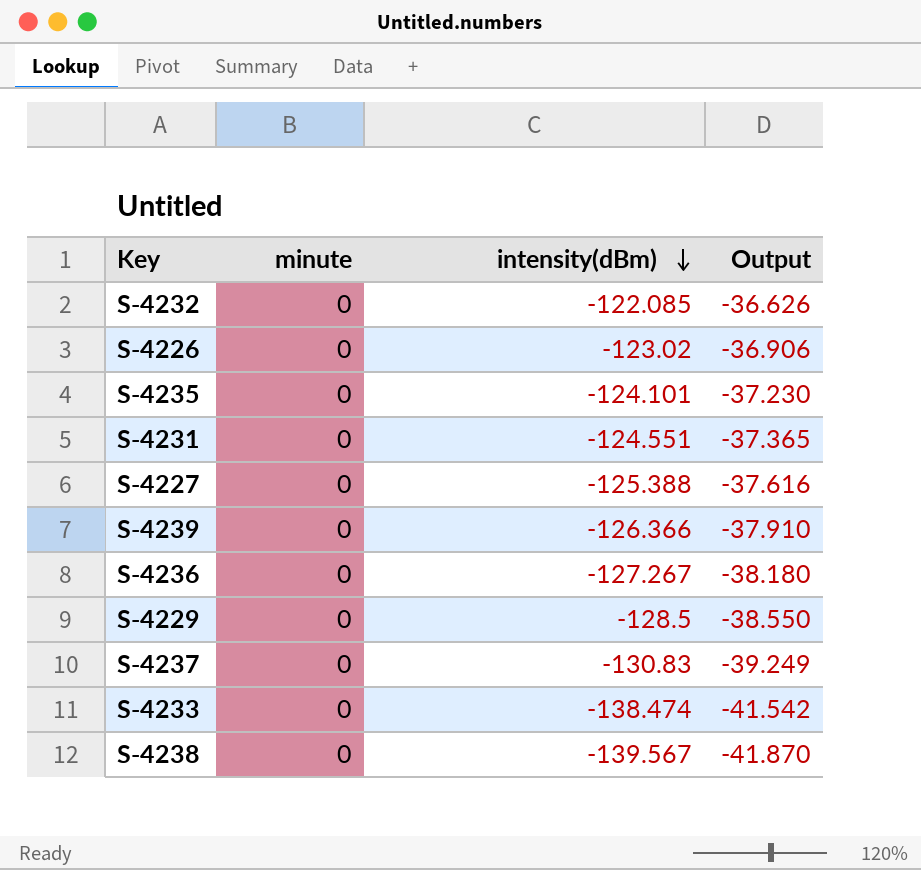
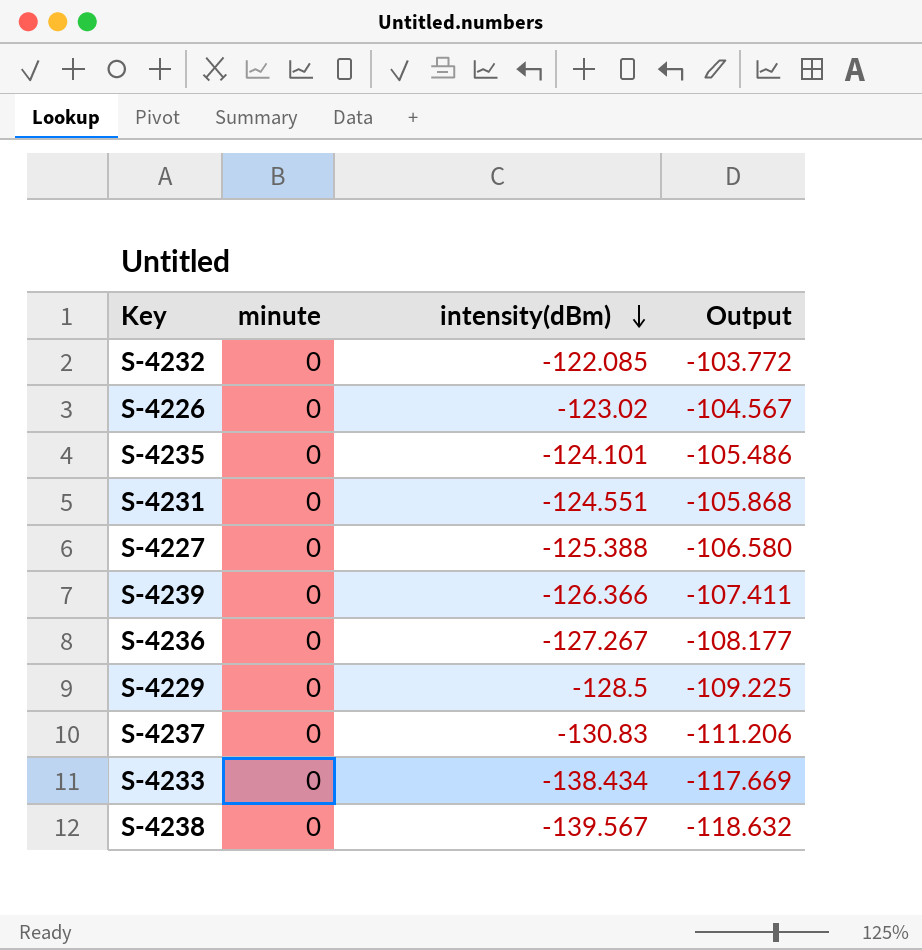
column Output | formula: [intensity(dBm)] * 0.3 -> [intensity(dBm)] * 0.85
S-4233 | intensity(dBm): -138.474 -> -138.434

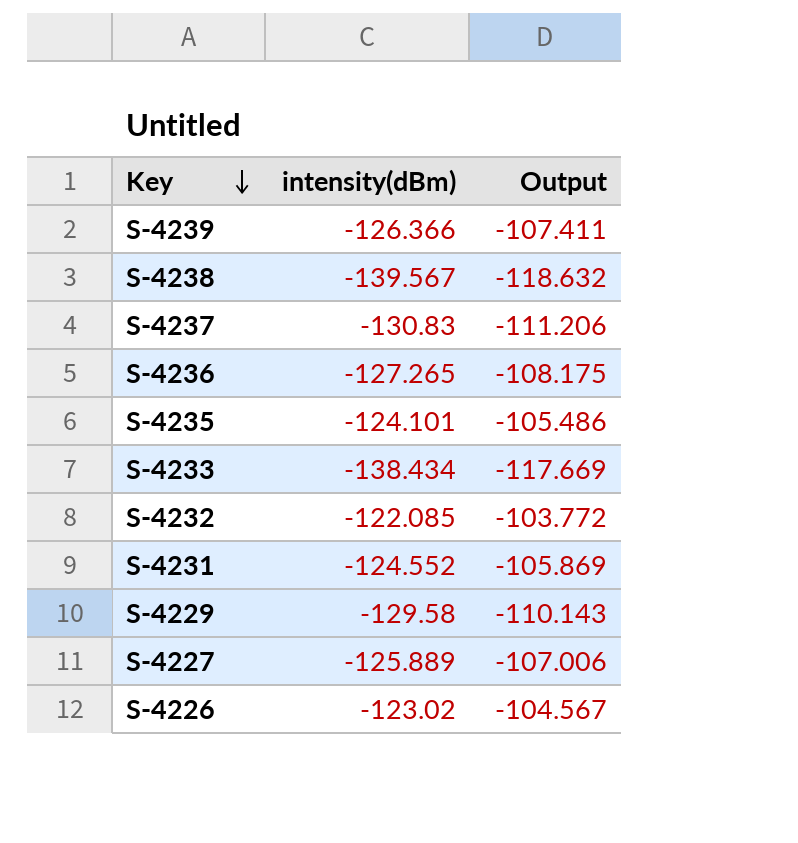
row order: intensity(dBm) descending -> Key descending
column minute | position: 2 -> none
S-4236 | intensity(dBm): -127.267 -> -127.265
S-4236 | Output: -108.177 -> -108.175
S-4231 | intensity(dBm): -124.551 -> -124.552
S-4231 | Output: -105.868 -> -105.869
S-4229 | intensity(dBm): -128.5 -> -129.58
S-4229 | Output: -109.225 -> -110.143
S-4227 | intensity(dBm): -125.388 -> -125.889
S-4227 | Output: -106.580 -> -107.006

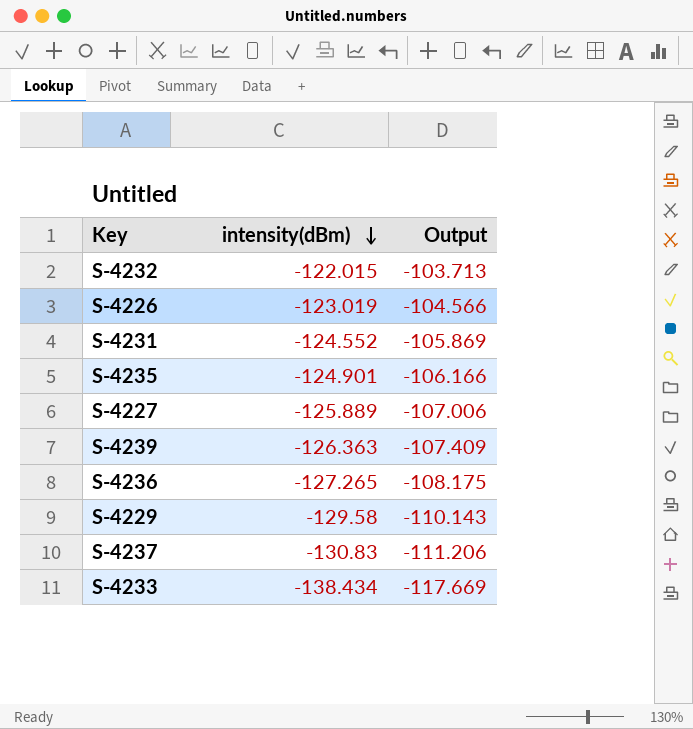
row order: Key descending -> intensity(dBm) descending
row S-4238: -139.567 | -118.632 -> none
S-4232 | intensity(dBm): -122.085 -> -122.015
S-4232 | Output: -103.772 -> -103.713
S-4226 | intensity(dBm): -123.02 -> -123.019
S-4226 | Output: -104.567 -> -104.566
S-4235 | intensity(dBm): -124.101 -> -124.901
S-4235 | Output: -105.486 -> -106.166
S-4239 | intensity(dBm): -126.366 -> -126.363
S-4239 | Output: -107.411 -> -107.409

